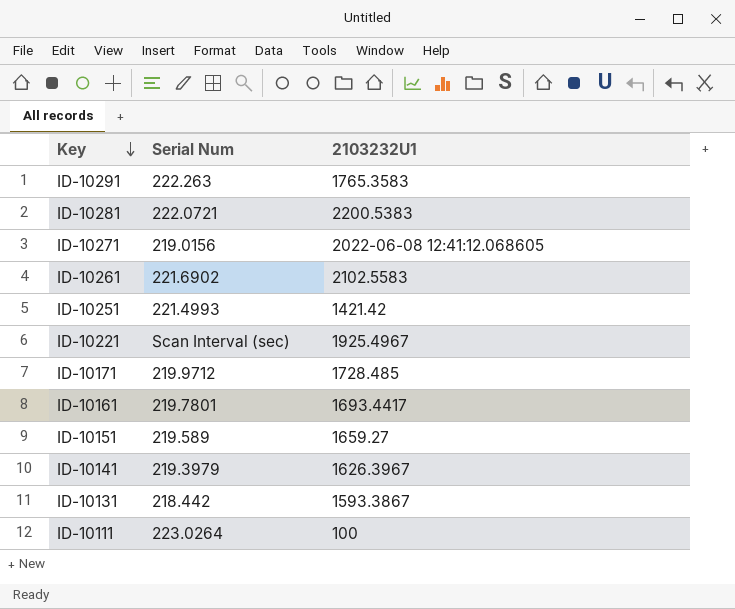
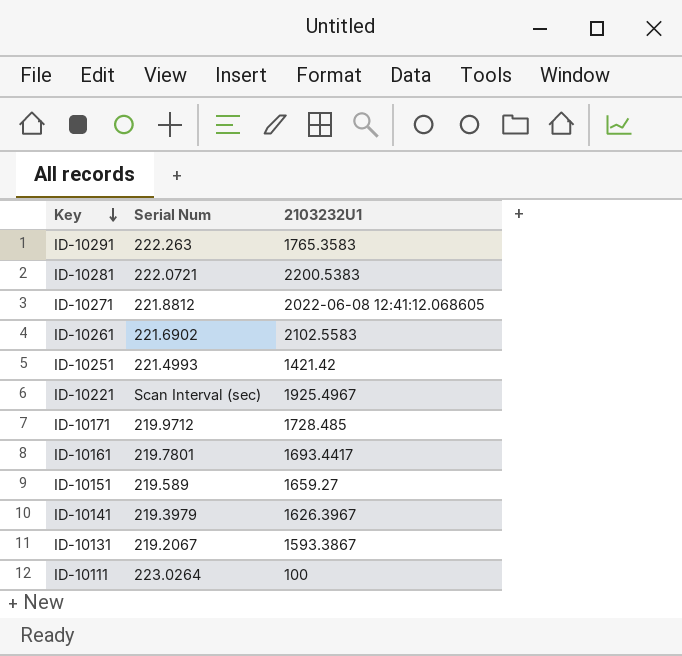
ID-10271 | Serial Num: 219.0156 -> 221.8812
ID-10131 | Serial Num: 218.442 -> 219.2067

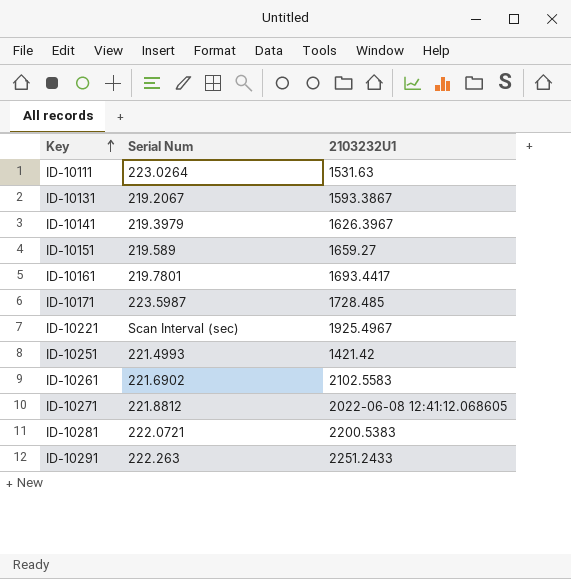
row order: Key descending -> Key ascending
ID-10111 | 2103232U1: 100 -> 1531.63
ID-10171 | Serial Num: 219.9712 -> 223.5987
ID-10291 | 2103232U1: 1765.3583 -> 2251.2433

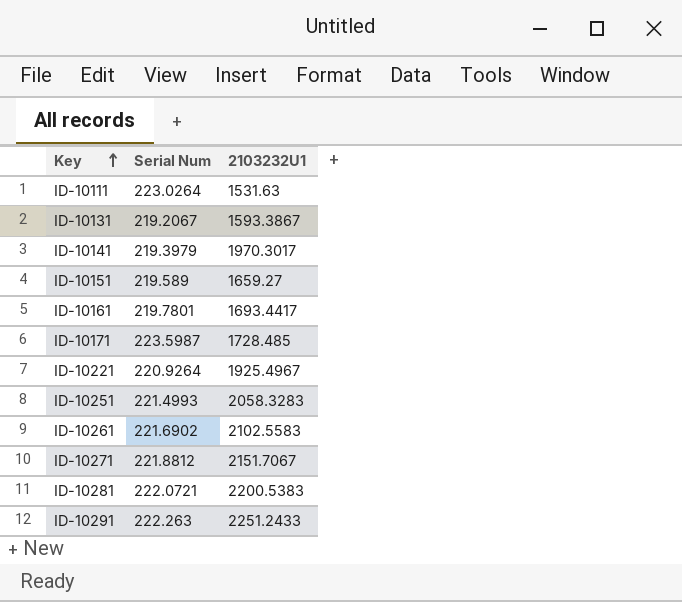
ID-10141 | 2103232U1: 1626.3967 -> 1970.3017
ID-10221 | Serial Num: Scan Interval (sec) -> 220.9264
ID-10251 | 2103232U1: 1421.42 -> 2058.3283
ID-10271 | 2103232U1: 2022-06-08 12:41:12.068605 -> 2151.7067

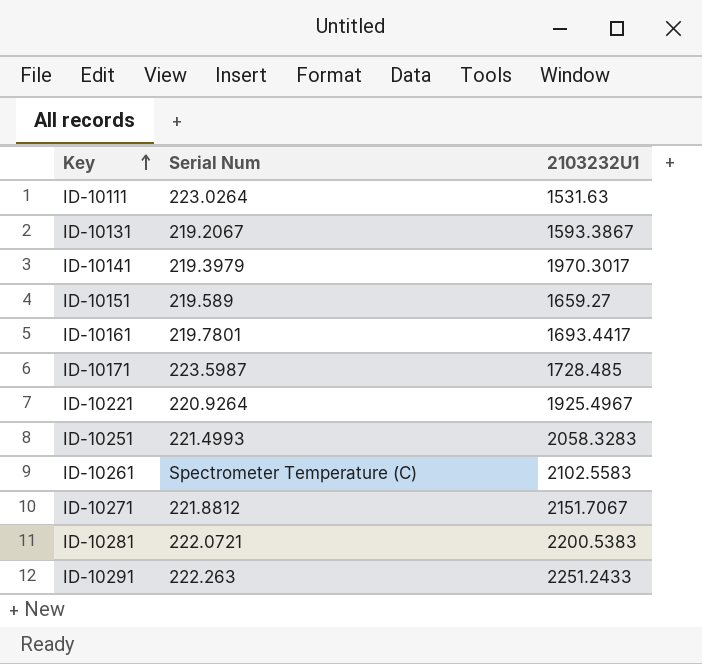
ID-10261 | Serial Num: 221.6902 -> Spectrometer Temperature (C)

